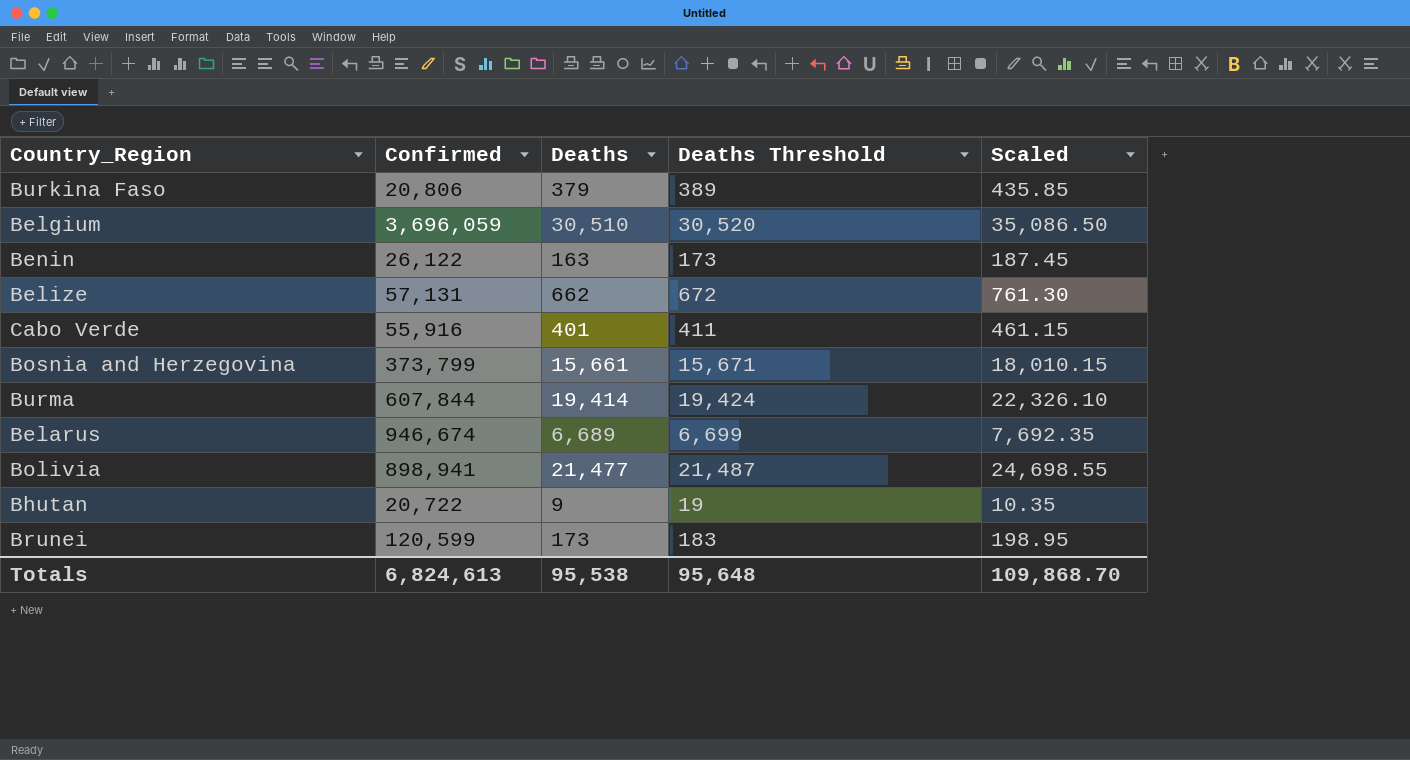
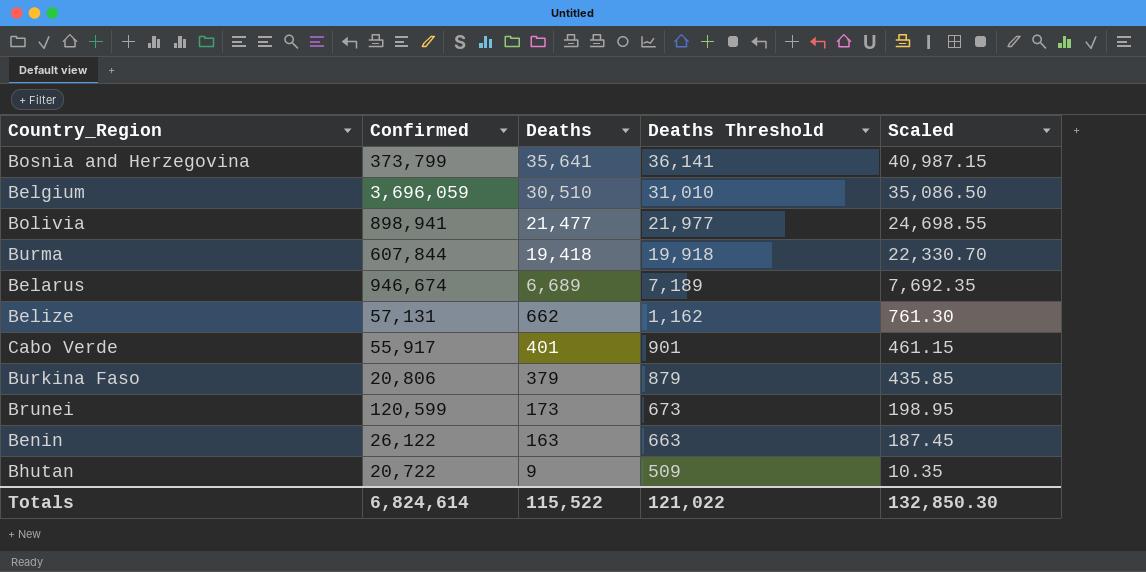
row order: none -> Deaths descending
column Deaths Threshold | formula: [Deaths] + 10 -> [Deaths] + 500
Bosnia and Herzegovina | Deaths: 15,661 -> 35,641
Bosnia and Herzegovina | Scaled: 18,010.15 -> 40,987.15
Burma | Deaths: 19,414 -> 19,418
Burma | Scaled: 22,326.10 -> 22,330.70
Cabo Verde | Confirmed: 55,916 -> 55,917
Totals | Confirmed: 6,824,613 -> 6,824,614
Totals | Deaths: 95,538 -> 115,522
Totals | Deaths Threshold: 95,648 -> 121,022
Totals | Scaled: 109,868.70 -> 132,850.30

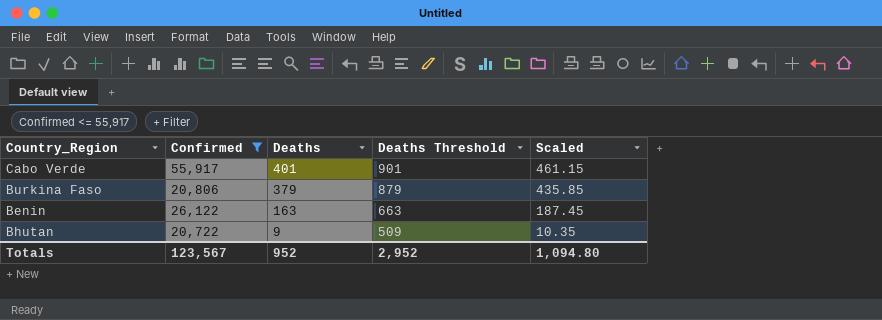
filter: none -> Confirmed <= 55,917
Totals | Confirmed: 6,824,614 -> 123,567
Totals | Deaths: 115,522 -> 952
Totals | Deaths Threshold: 121,022 -> 2,952
Totals | Scaled: 132,850.30 -> 1,094.80

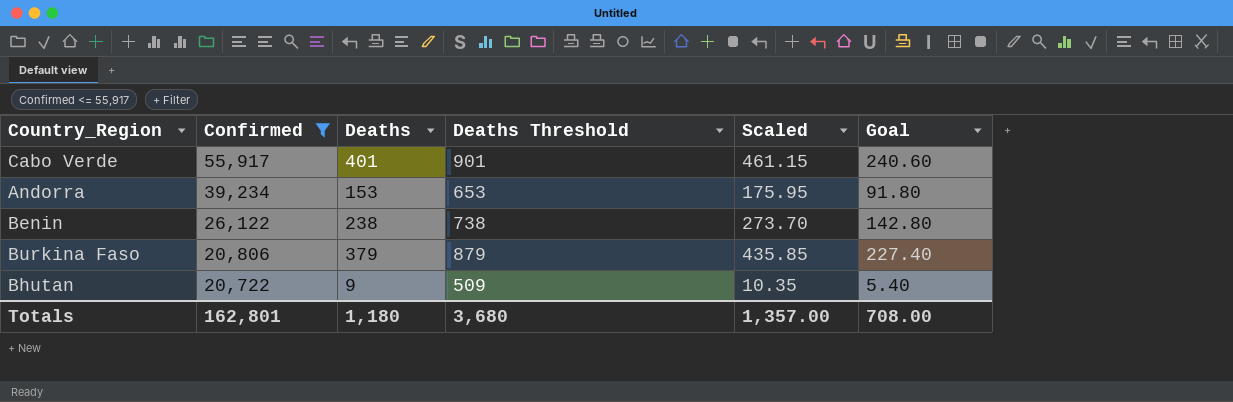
row order: Deaths descending -> Confirmed descending
column Goal | formula: none -> [Deaths] * 0.6
row Andorra: none -> 39,234 | 153 | 653 | 175.95 | 91.80
Benin | Deaths: 163 -> 238
Benin | Deaths Threshold: 663 -> 738
Benin | Scaled: 187.45 -> 273.70
Totals | Confirmed: 123,567 -> 162,801
Totals | Deaths: 952 -> 1,180
Totals | Deaths Threshold: 2,952 -> 3,680
Totals | Scaled: 1,094.80 -> 1,357.00

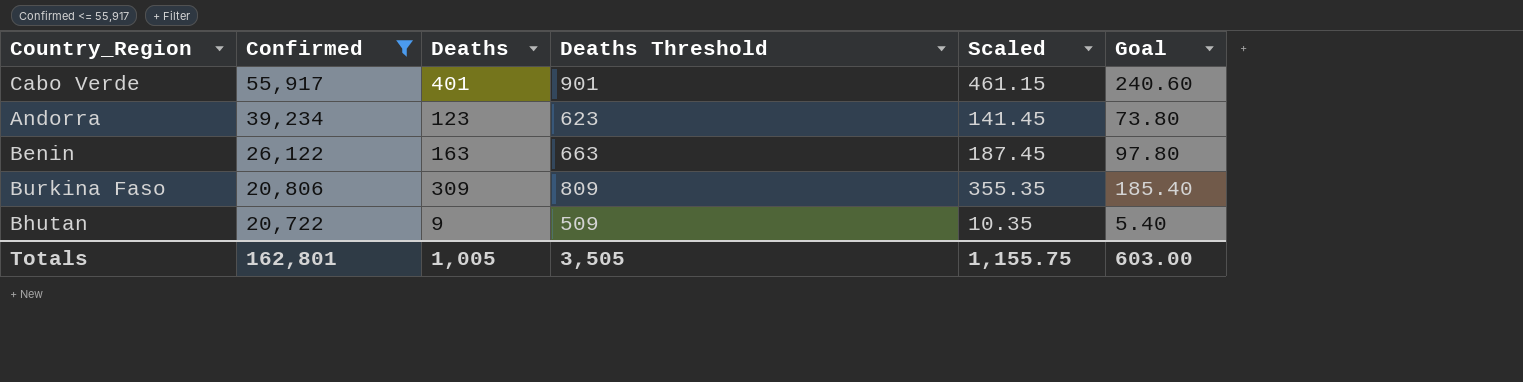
Andorra | Deaths: 153 -> 123
Andorra | Deaths Threshold: 653 -> 623
Andorra | Scaled: 175.95 -> 141.45
Andorra | Goal: 91.80 -> 73.80
Benin | Deaths: 238 -> 163
Benin | Deaths Threshold: 738 -> 663
Benin | Scaled: 273.70 -> 187.45
Benin | Goal: 142.80 -> 97.80
Burkina Faso | Deaths: 379 -> 309
Burkina Faso | Deaths Threshold: 879 -> 809
Burkina Faso | Scaled: 435.85 -> 355.35
Burkina Faso | Goal: 227.40 -> 185.40
Totals | Deaths: 1,180 -> 1,005
Totals | Deaths Threshold: 3,680 -> 3,505
Totals | Scaled: 1,357.00 -> 1,155.75
Totals | Goal: 708.00 -> 603.00

